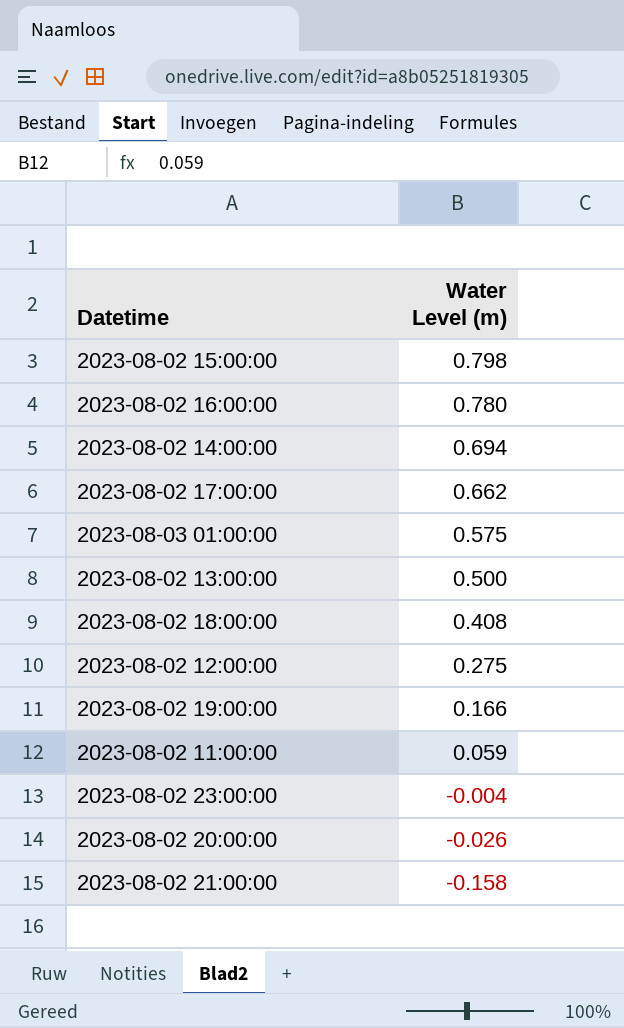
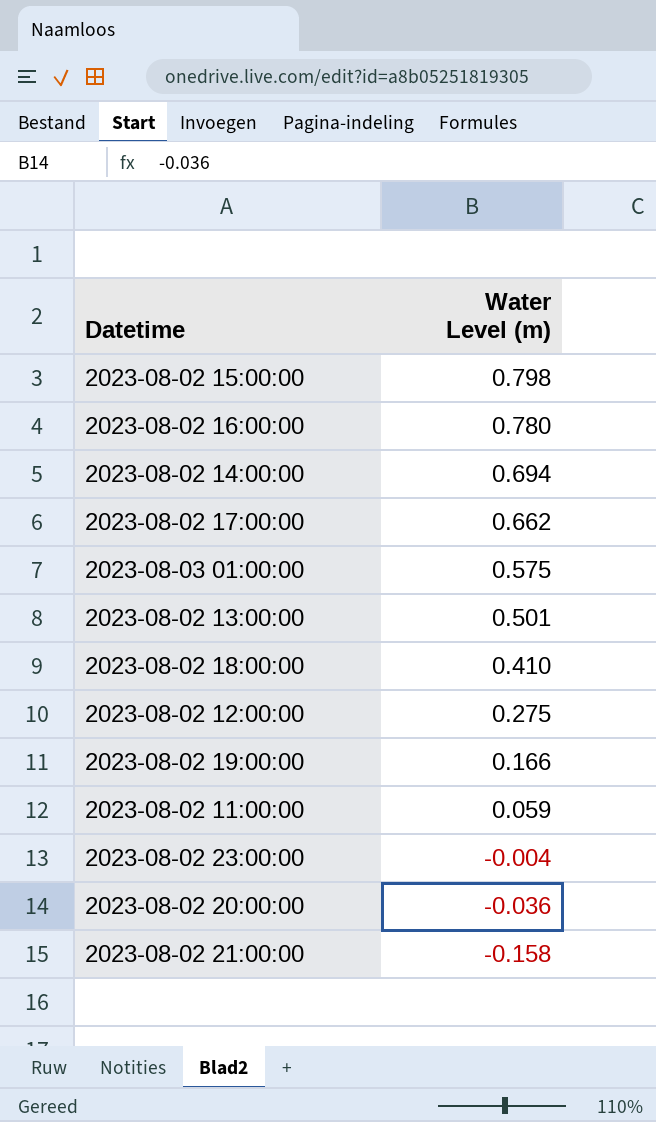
2023-08-02 13:00:00 | Water Level (m): 0.500 -> 0.501
2023-08-02 18:00:00 | Water Level (m): 0.408 -> 0.410
2023-08-02 20:00:00 | Water Level (m): -0.026 -> -0.036

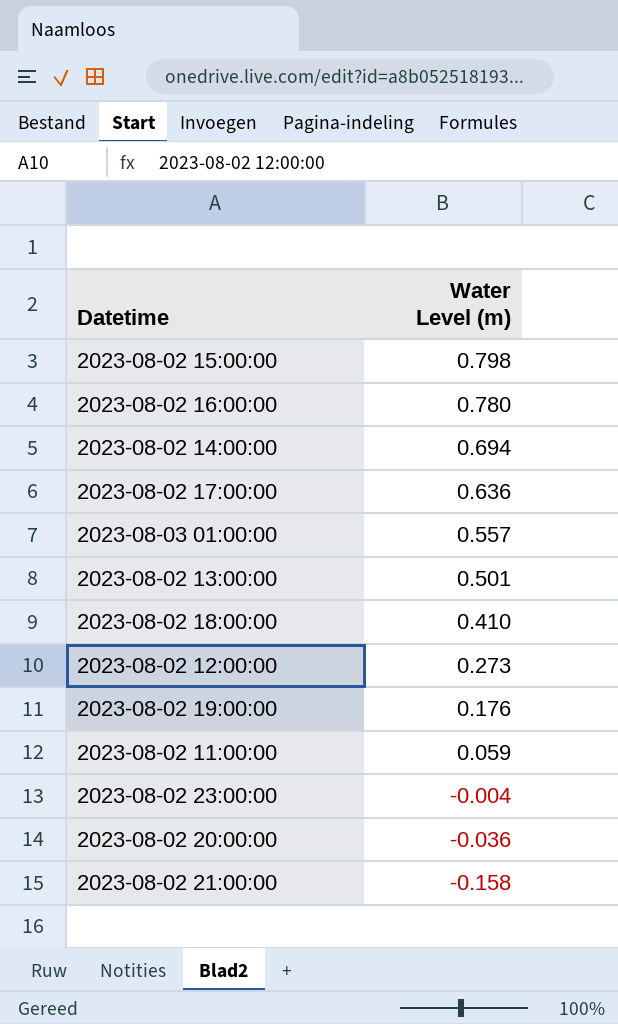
2023-08-02 17:00:00 | Water Level (m): 0.662 -> 0.636
2023-08-03 01:00:00 | Water Level (m): 0.575 -> 0.557
2023-08-02 12:00:00 | Water Level (m): 0.275 -> 0.273
2023-08-02 19:00:00 | Water Level (m): 0.166 -> 0.176

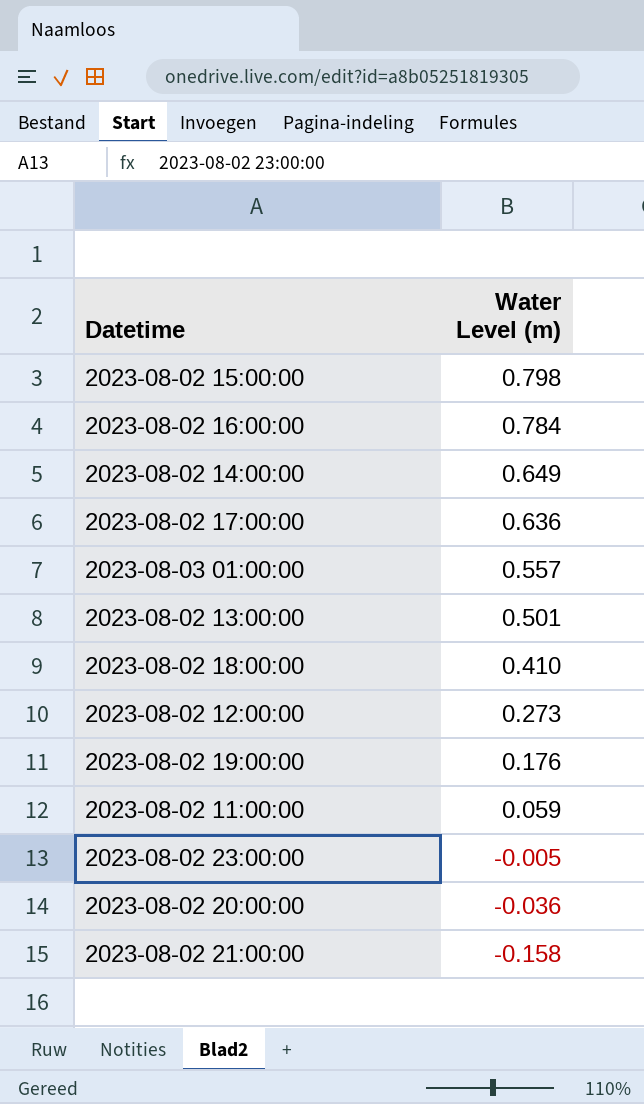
2023-08-02 16:00:00 | Water Level (m): 0.780 -> 0.784
2023-08-02 14:00:00 | Water Level (m): 0.694 -> 0.649
2023-08-02 23:00:00 | Water Level (m): -0.004 -> -0.005

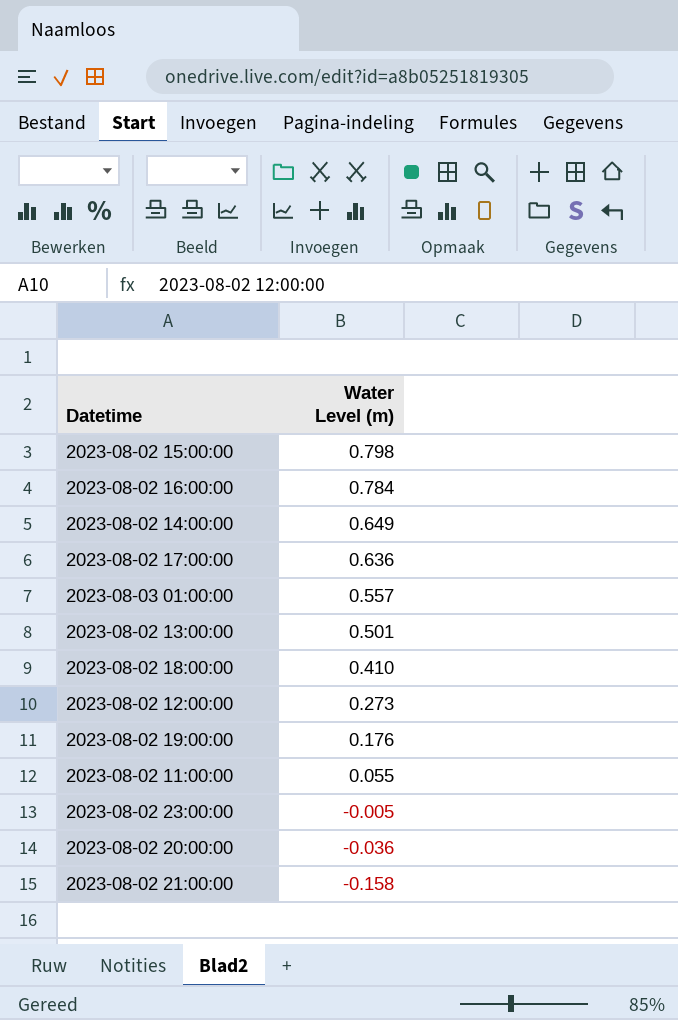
2023-08-02 11:00:00 | Water Level (m): 0.059 -> 0.055

